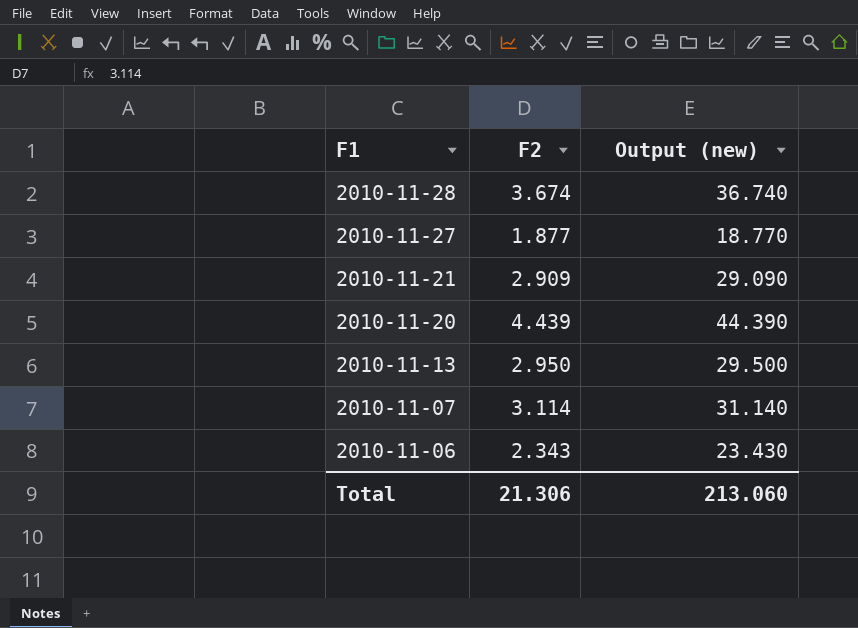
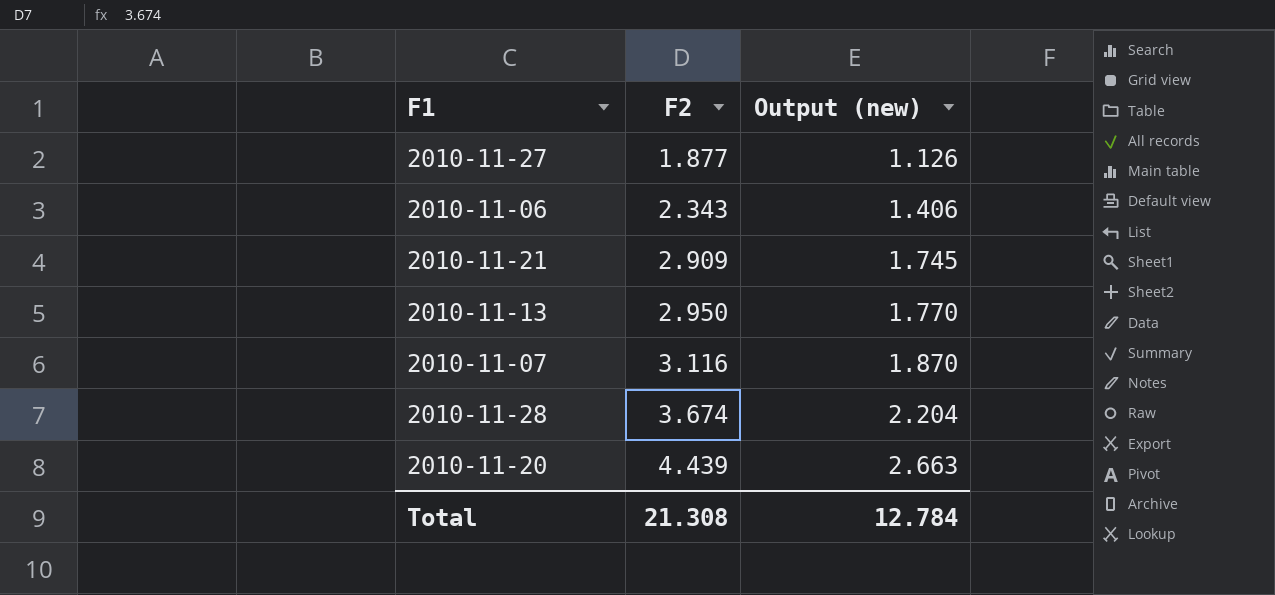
row order: F1 descending -> F2 ascending
column Output (new) | formula: [F2] * 10 -> [F2] * 0.6
2010-11-07 | F2: 3.114 -> 3.116
Total | F2: 21.306 -> 21.308
Total | Output (new): 213.060 -> 12.784

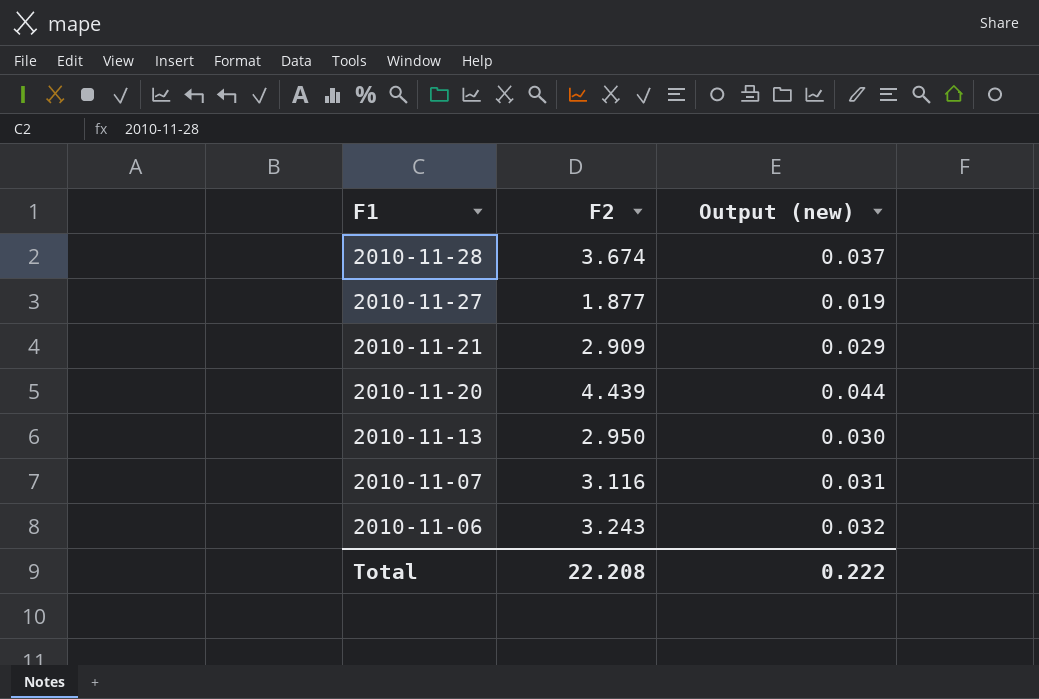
row order: F2 ascending -> F1 descending
column Output (new) | formula: [F2] * 0.6 -> [F2] * 0.01
2010-11-06 | F2: 2.343 -> 3.243
Total | F2: 21.308 -> 22.208
Total | Output (new): 12.784 -> 0.222

